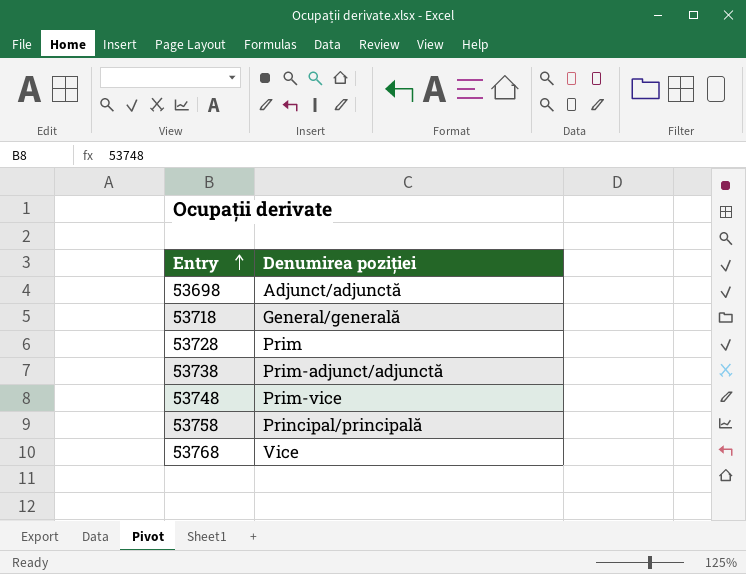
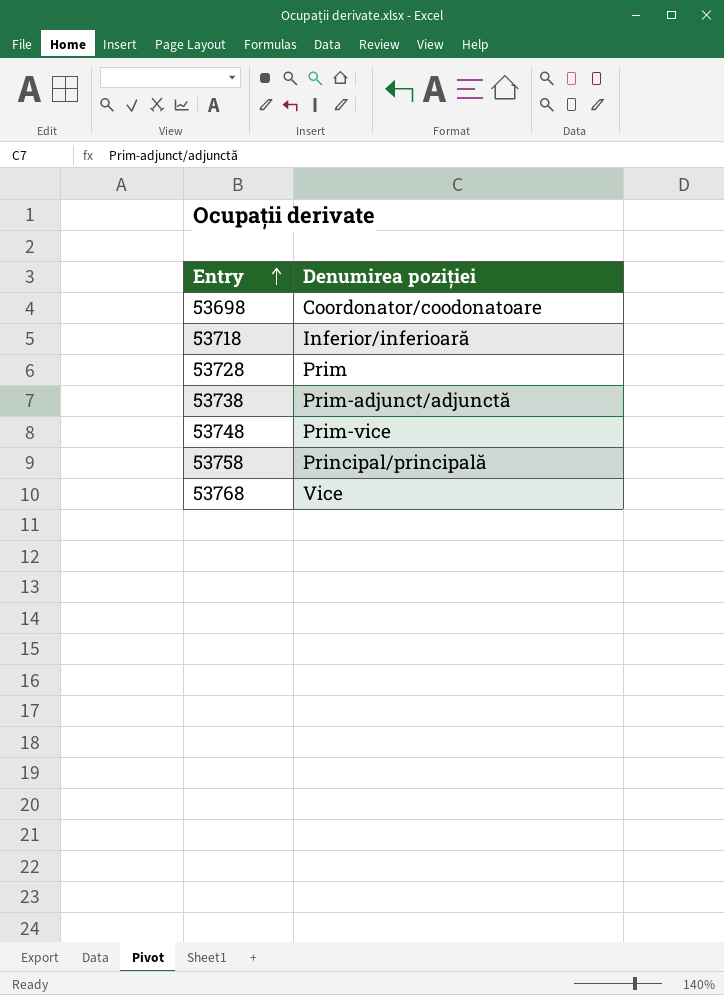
53698 | Denumirea poziției: Adjunct/adjunctă -> Coordonator/coodonatoare
53718 | Denumirea poziției: General/generală -> Inferior/inferioară

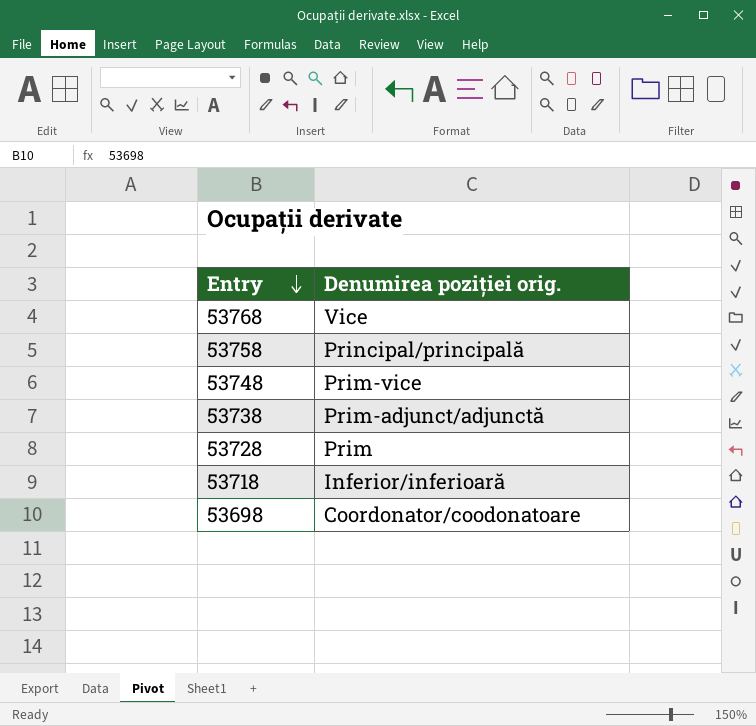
row order: Entry ascending -> Entry descending
column name: Denumirea poziției -> Denumirea poziției orig.

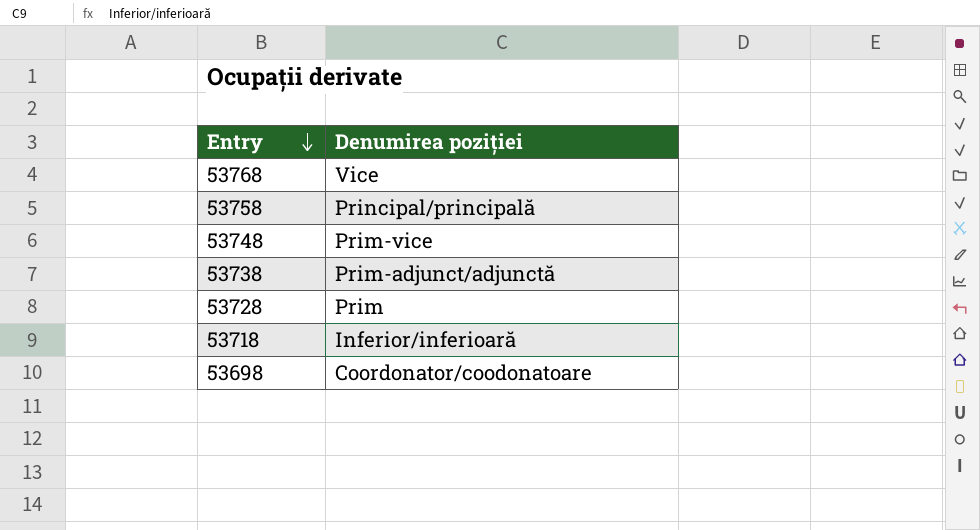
column name: Denumirea poziției orig. -> Denumirea poziției

